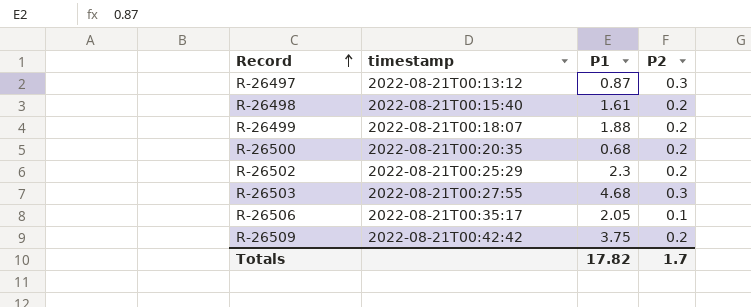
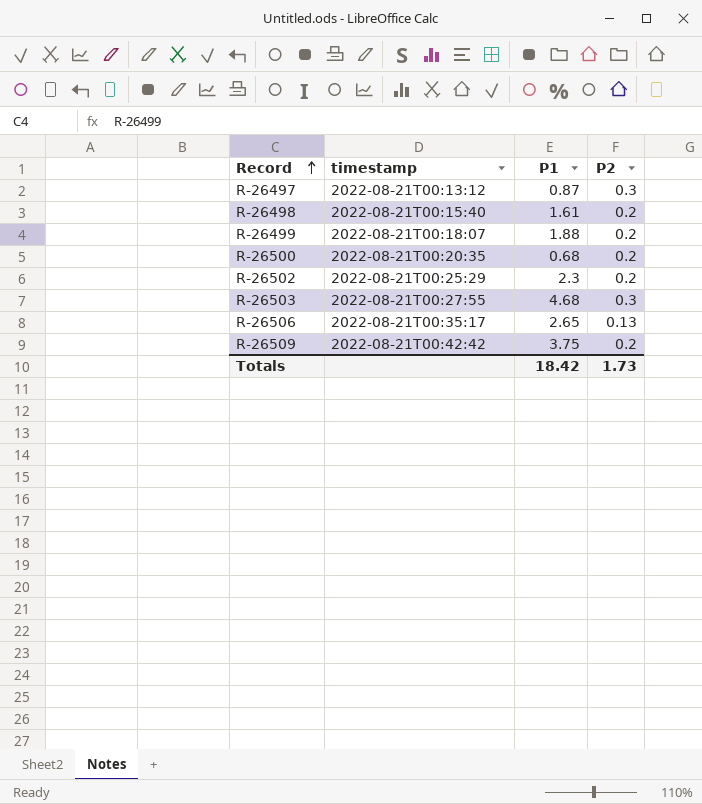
R-26506 | P1: 2.05 -> 2.65
R-26506 | P2: 0.1 -> 0.13
Totals | P1: 17.82 -> 18.42
Totals | P2: 1.7 -> 1.73

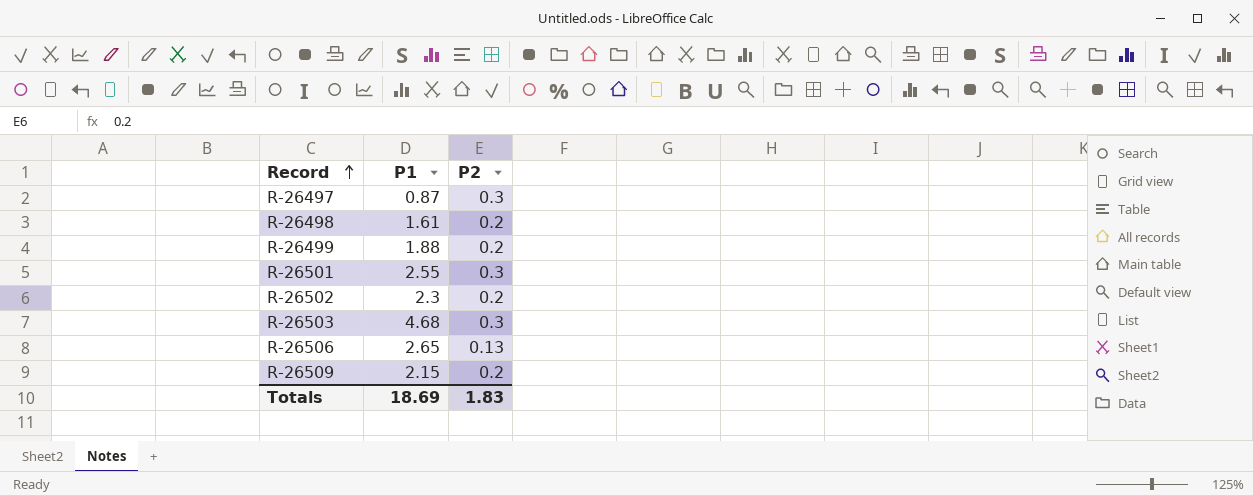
column timestamp | position: 2 -> none
row R-26500: 2022-08-21T00:20:35 | 0.68 | 0.2 -> none
row R-26501: none -> 2.55 | 0.3
R-26509 | P1: 3.75 -> 2.15
Totals | P1: 18.42 -> 18.69
Totals | P2: 1.73 -> 1.83

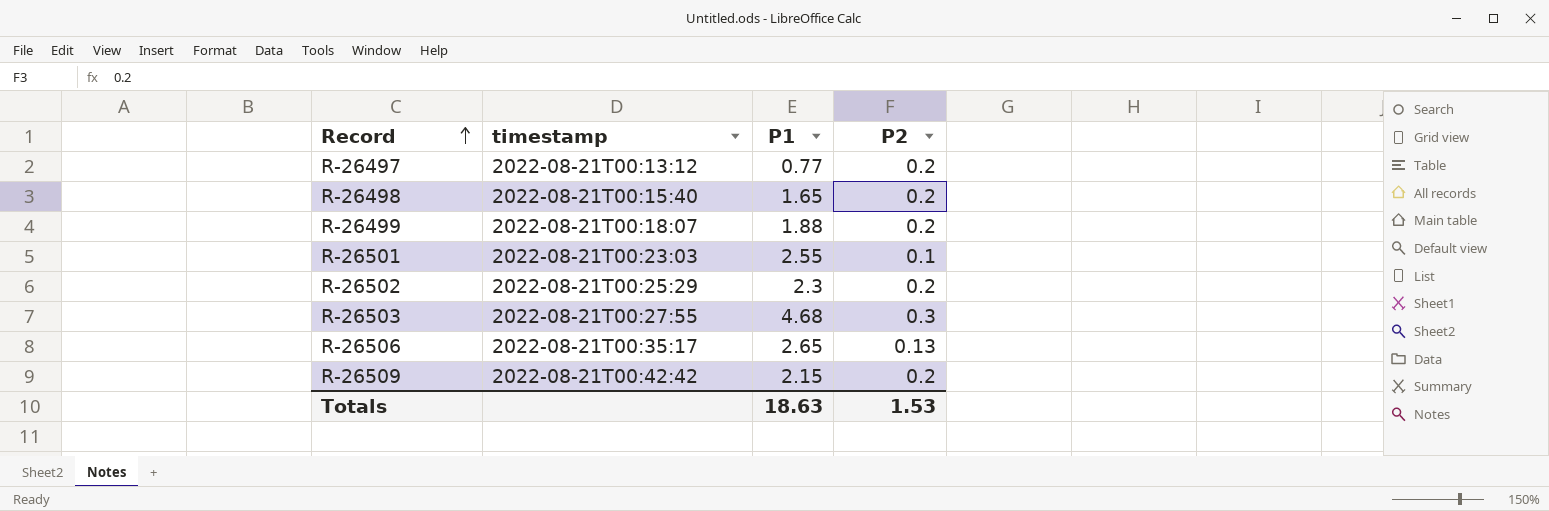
column timestamp | position: none -> 2
R-26497 | P1: 0.87 -> 0.77
R-26497 | P2: 0.3 -> 0.2
R-26498 | P1: 1.61 -> 1.65
R-26501 | P2: 0.3 -> 0.1
Totals | P1: 18.69 -> 18.63
Totals | P2: 1.83 -> 1.53

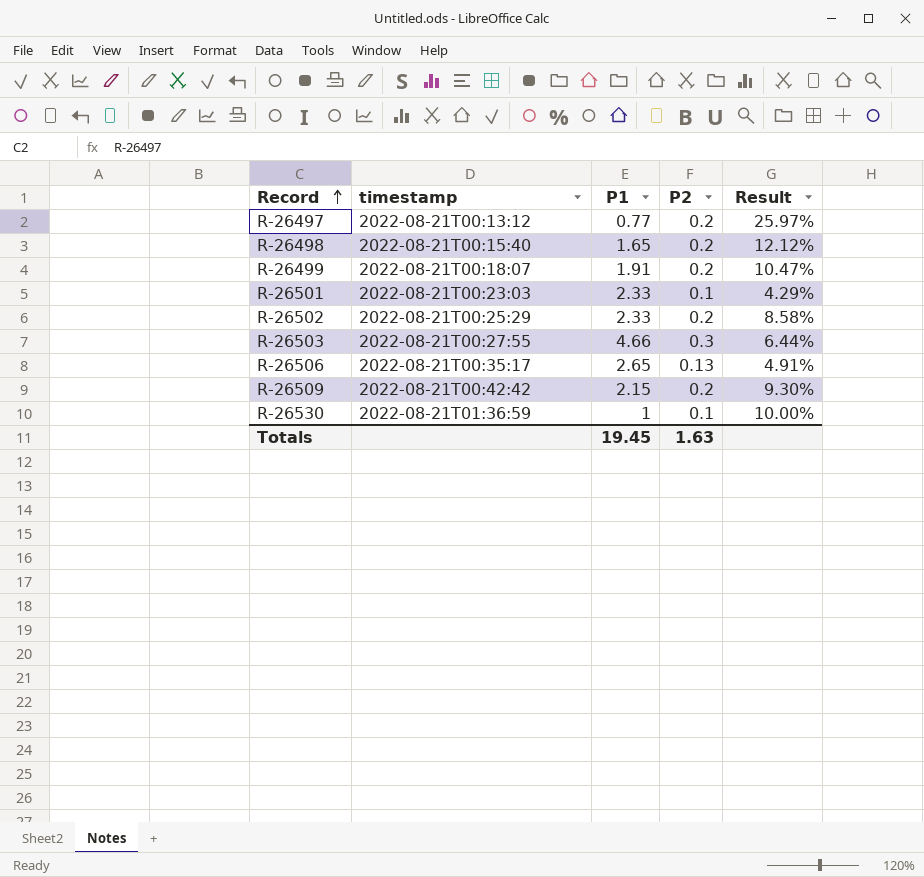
column Result | formula: none -> [P2] / [P1]
R-26499 | P1: 1.88 -> 1.91
R-26501 | P1: 2.55 -> 2.33
R-26502 | P1: 2.3 -> 2.33
R-26503 | P1: 4.68 -> 4.66
row R-26530: none -> 2022-08-21T01:36:59 | 1 | 0.1 | 10.00%
Totals | P1: 18.63 -> 19.45
Totals | P2: 1.53 -> 1.63

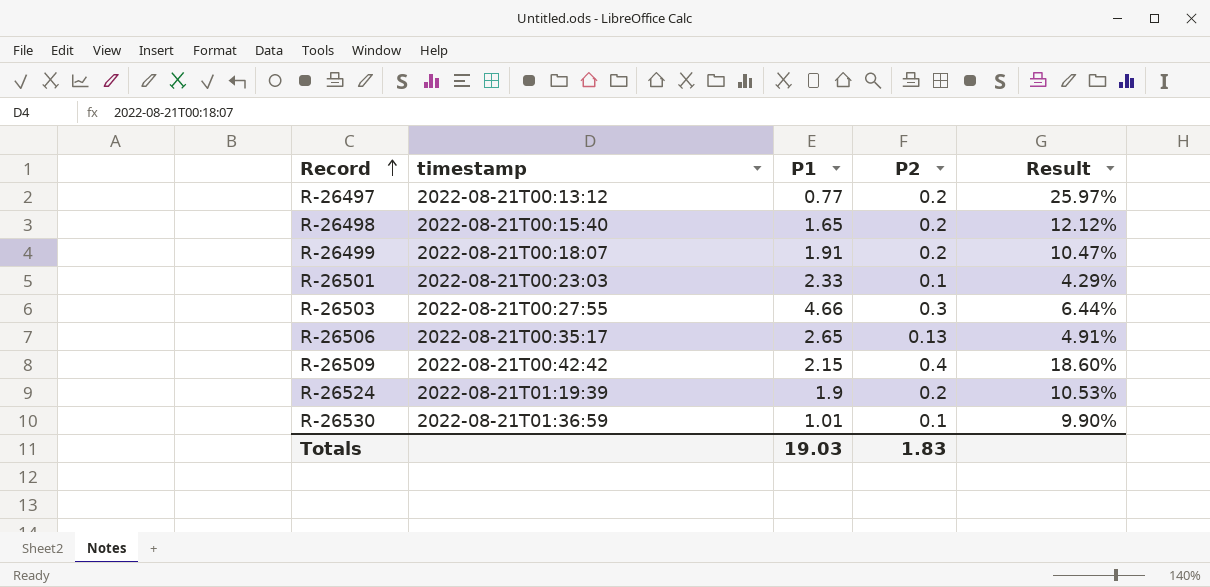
row R-26502: 2022-08-21T00:25:29 | 2.33 | 0.2 | 8.58% -> none
R-26509 | P2: 0.2 -> 0.4
R-26509 | Result: 9.30% -> 18.60%
row R-26524: none -> 2022-08-21T01:19:39 | 1.9 | 0.2 | 10.53%
R-26530 | P1: 1 -> 1.01
R-26530 | Result: 10.00% -> 9.90%
Totals | P1: 19.45 -> 19.03
Totals | P2: 1.63 -> 1.83

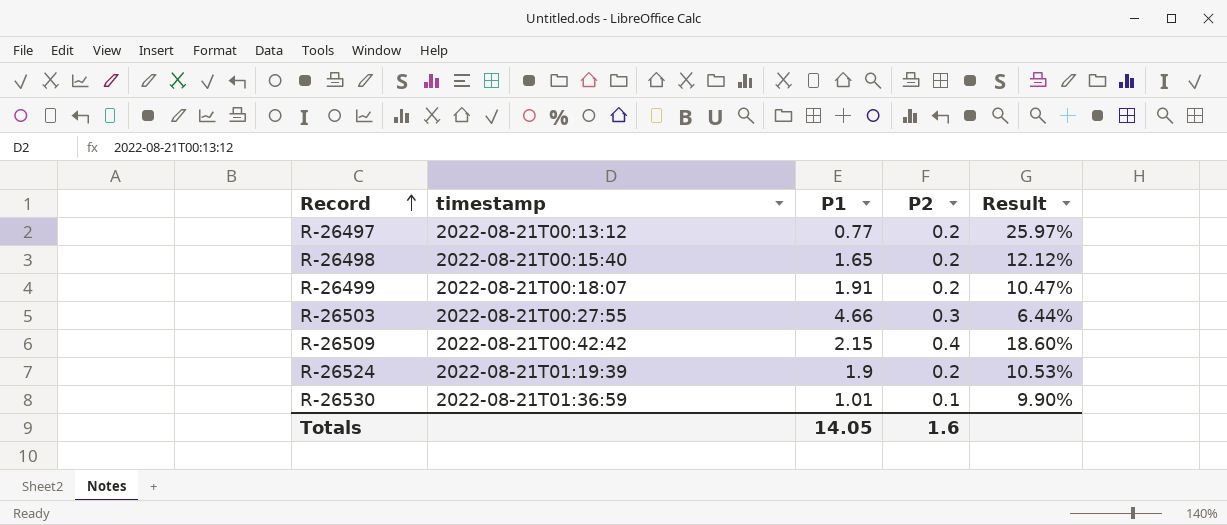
row R-26501: 2022-08-21T00:23:03 | 2.33 | 0.1 | 4.29% -> none
row R-26506: 2022-08-21T00:35:17 | 2.65 | 0.13 | 4.91% -> none
Totals | P1: 19.03 -> 14.05
Totals | P2: 1.83 -> 1.6

